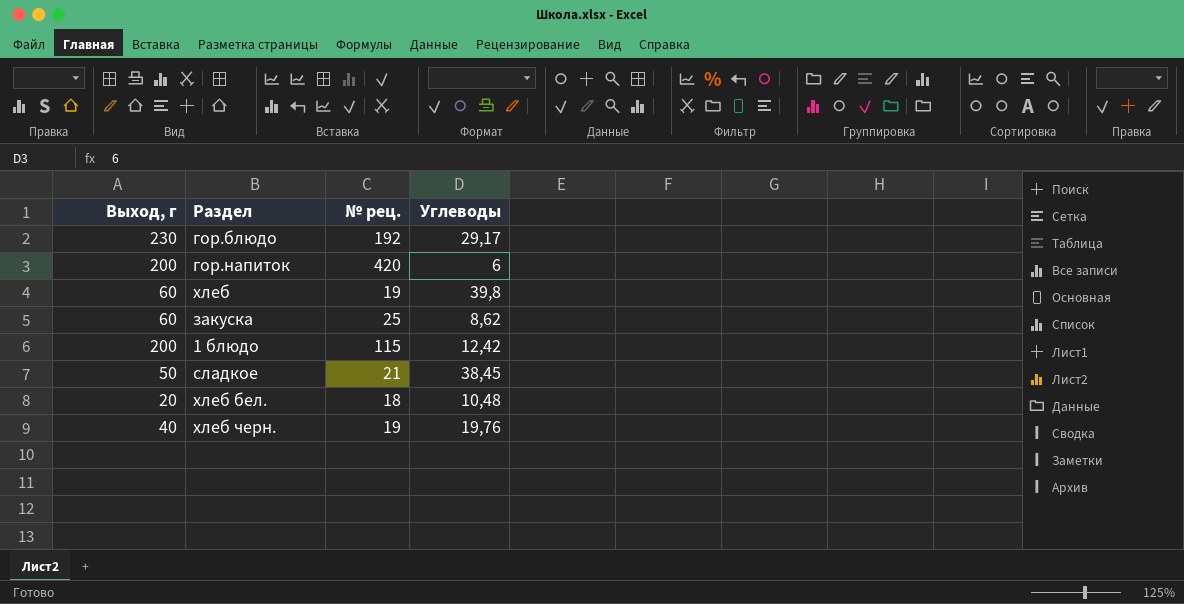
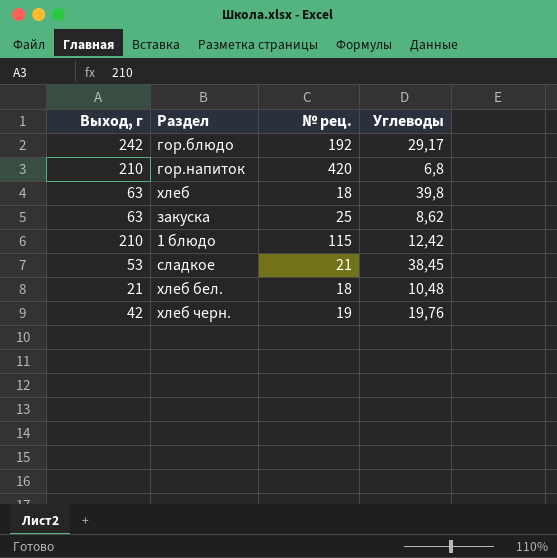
гор.блюдо | Выход, г: 230 -> 242
гор.напиток | Выход, г: 200 -> 210
гор.напиток | Углеводы: 6 -> 6,8
хлеб | Выход, г: 60 -> 63
хлеб | № рец.: 19 -> 18
закуска | Выход, г: 60 -> 63
1 блюдо | Выход, г: 200 -> 210
сладкое | Выход, г: 50 -> 53
хлеб бел. | Выход, г: 20 -> 21
хлеб черн. | Выход, г: 40 -> 42

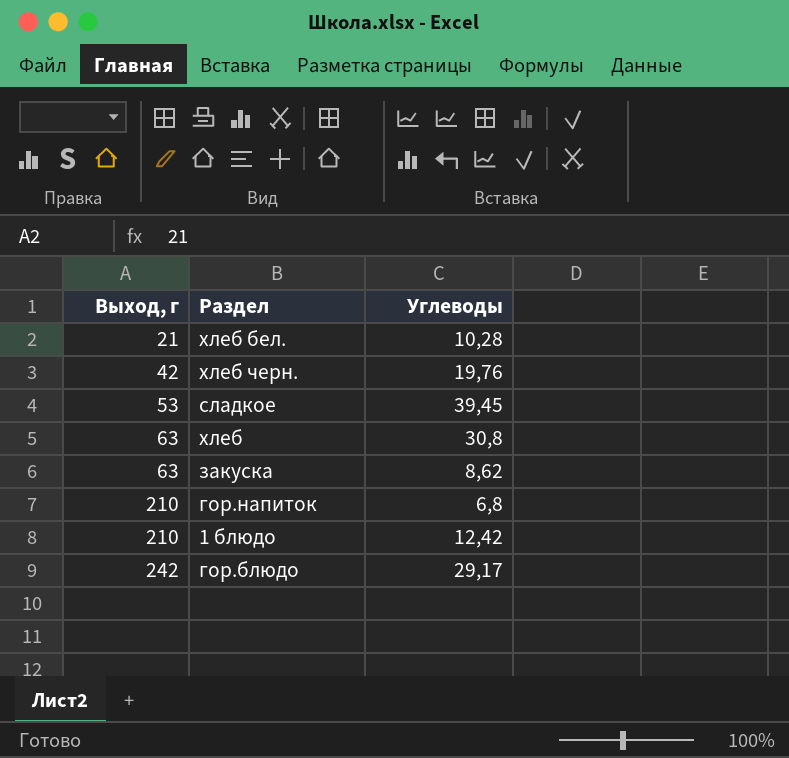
row order: none -> Выход, г ascending
column № рец. | position: 3 -> none
хлеб бел. | Углеводы: 10,48 -> 10,28
сладкое | Углеводы: 38,45 -> 39,45
хлеб | Углеводы: 39,8 -> 30,8

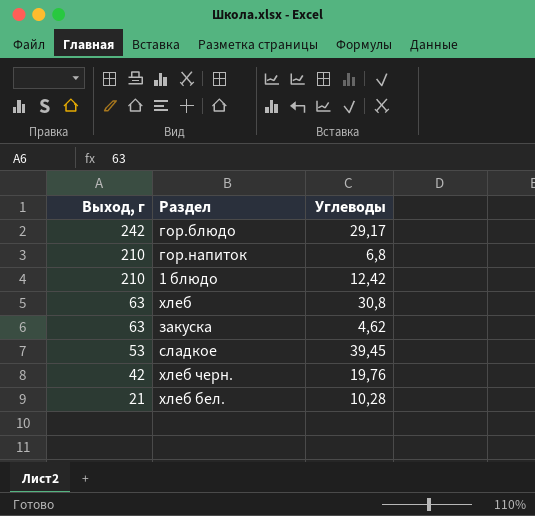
row order: Выход, г ascending -> Выход, г descending
закуска | Углеводы: 8,62 -> 4,62

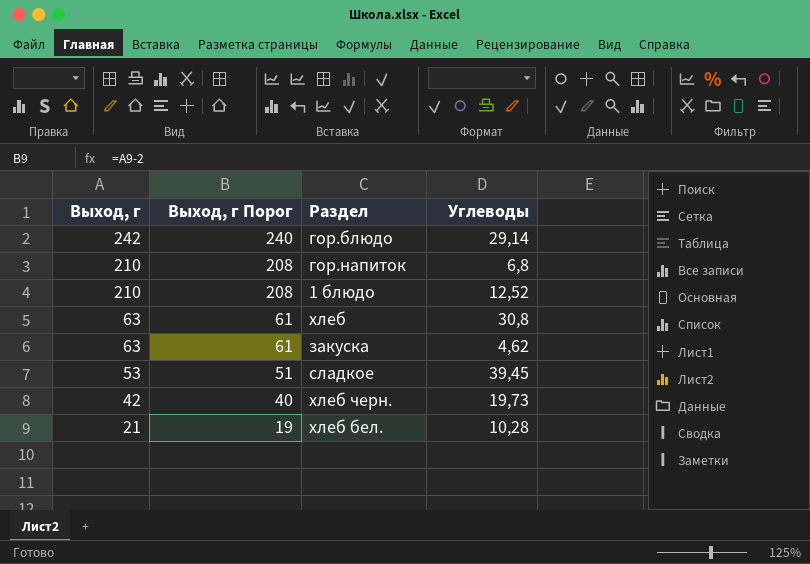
column Выход, г Порог | formula: none -> [Выход, г] - 2
гор.блюдо | Углеводы: 29,17 -> 29,14
1 блюдо | Углеводы: 12,42 -> 12,52
хлеб черн. | Углеводы: 19,76 -> 19,73

